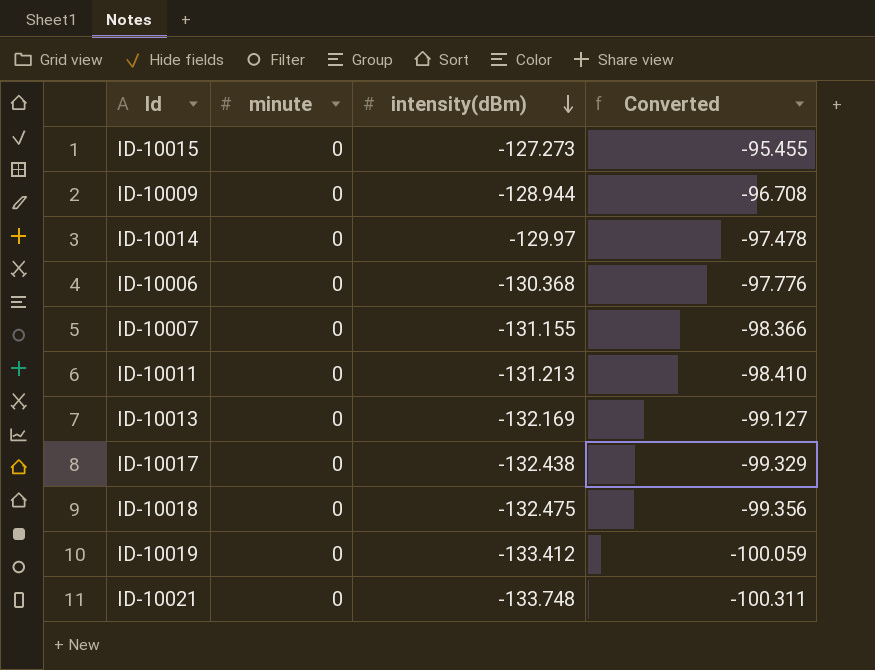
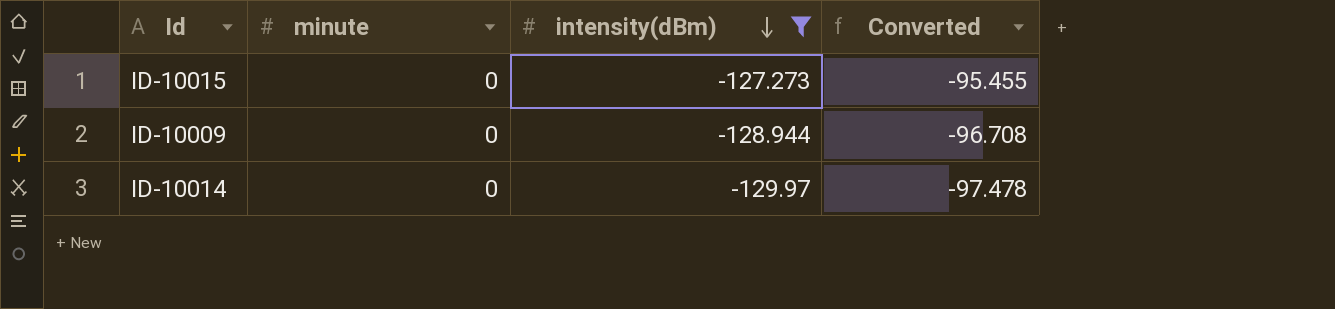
filter: none -> intensity(dBm) >= -129.97

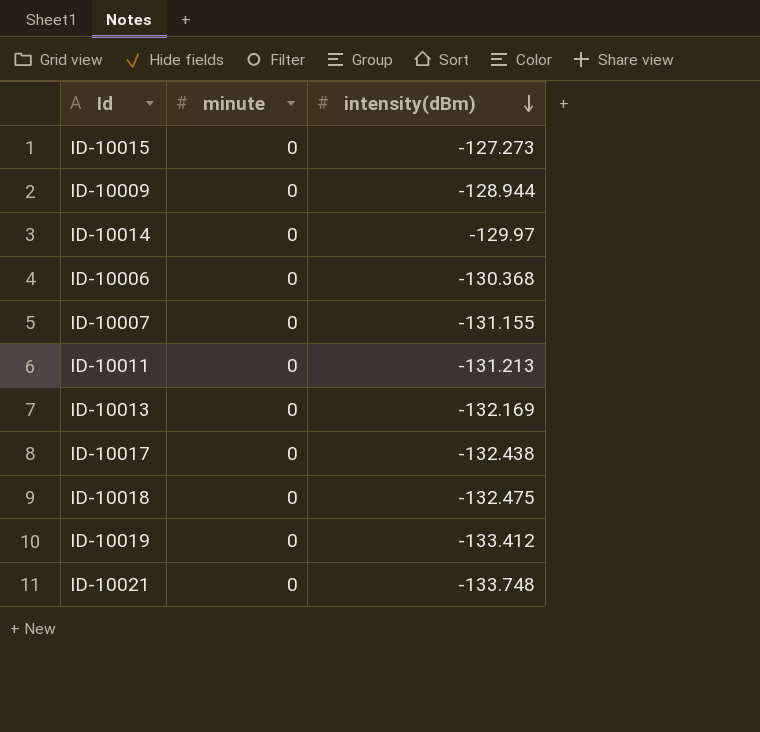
filter: intensity(dBm) >= -129.97 -> none
column Converted | formula: [intensity(dBm)] * 0.75 -> none

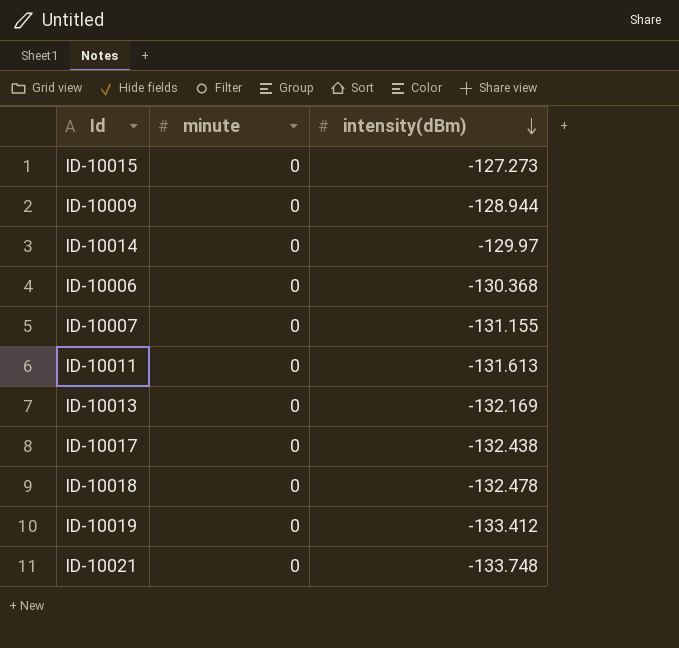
ID-10011 | intensity(dBm): -131.213 -> -131.613
ID-10018 | intensity(dBm): -132.475 -> -132.478

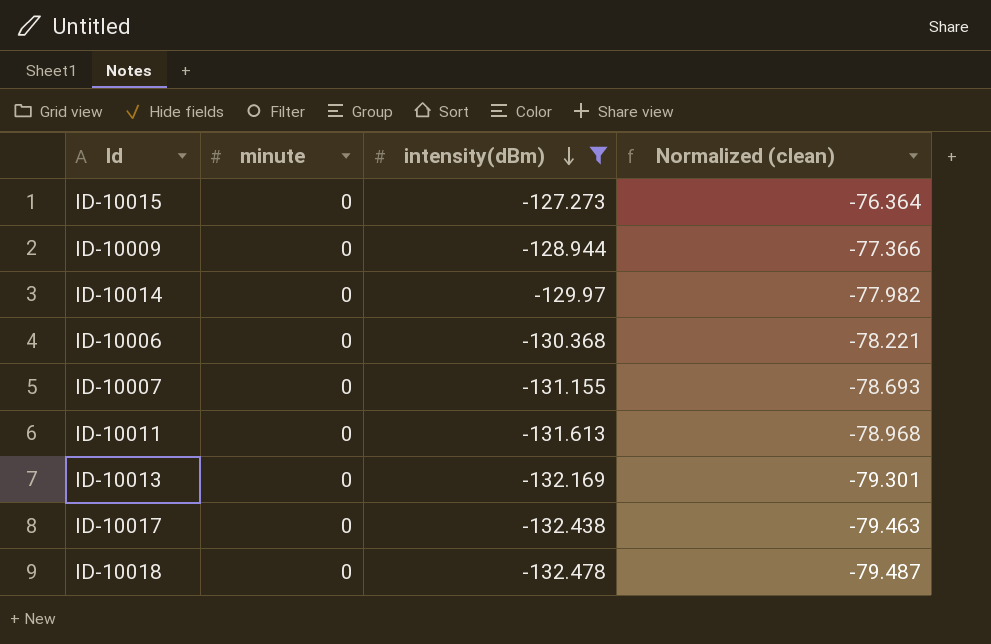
filter: none -> intensity(dBm) >= -132.478
column Normalized (clean) | formula: none -> [intensity(dBm)] * 0.6

